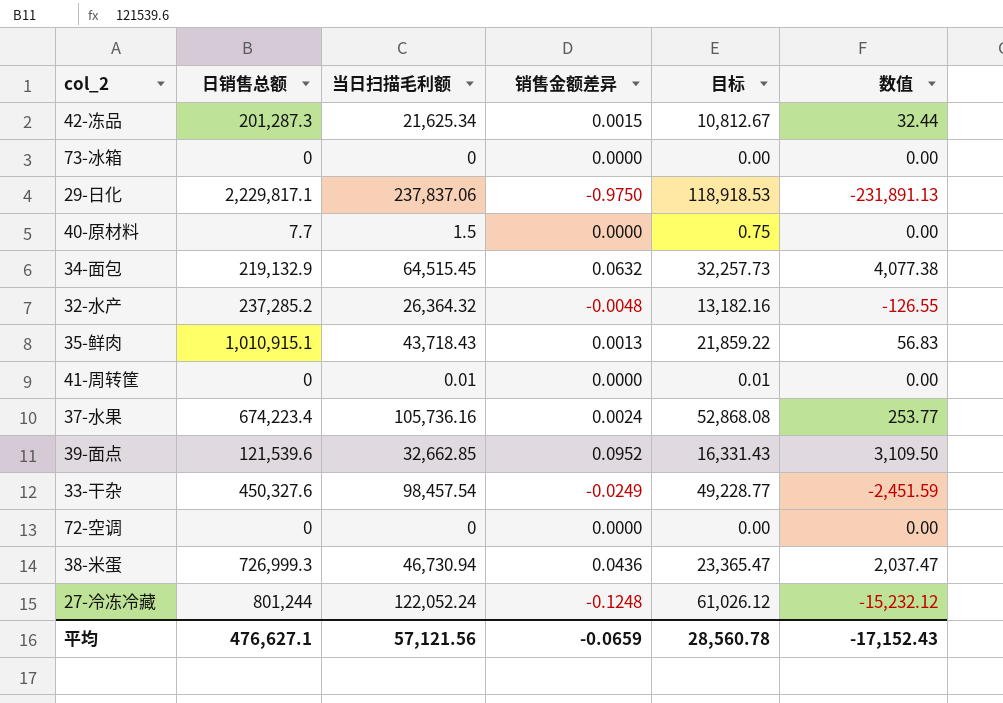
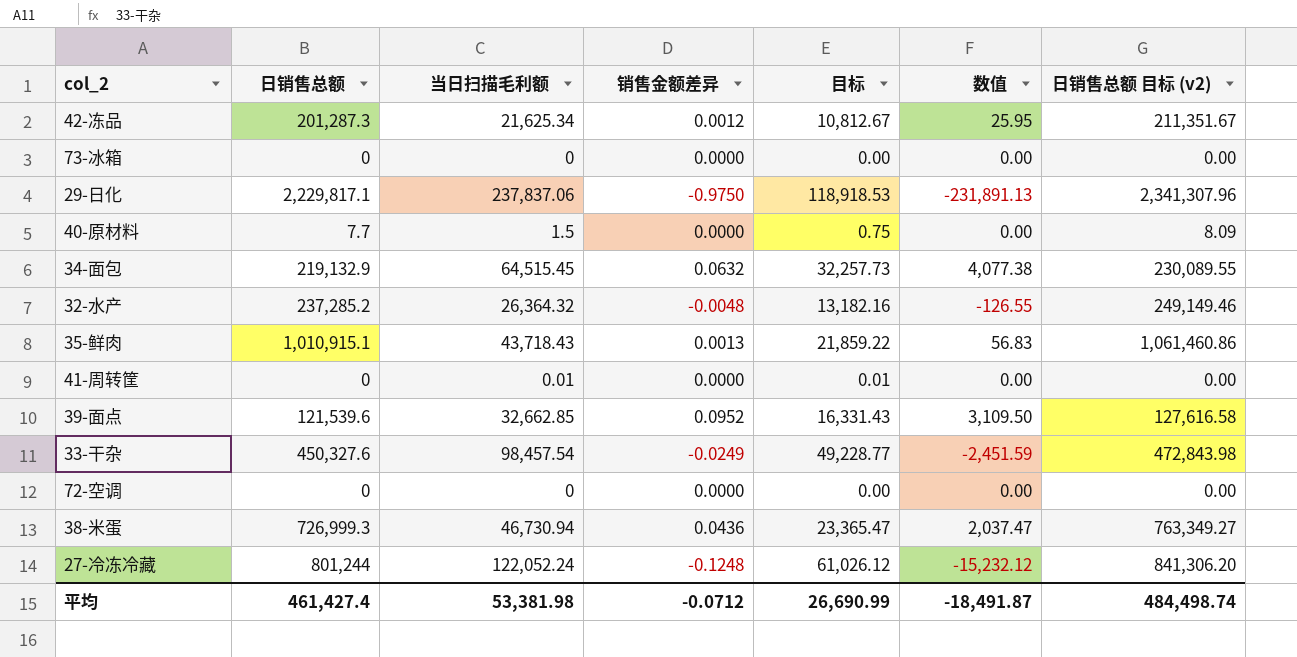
column 日销售总额 目标 (v2) | formula: none -> [日销售总额] * 1.05
row 37-水果: 674,223.4 | 105,736.16 | 0.0024 | 52,868.08 | 253.77 -> none
42-冻品 | 销售金额差异: 0.0015 -> 0.0012
42-冻品 | 数值: 32.44 -> 25.95
平均 | 日销售总额: 476,627.1 -> 461,427.4
平均 | 当日扫描毛利额: 57,121.56 -> 53,381.98
平均 | 销售金额差异: -0.0659 -> -0.0712
平均 | 目标: 28,560.78 -> 26,690.99
平均 | 数值: -17,152.43 -> -18,491.87

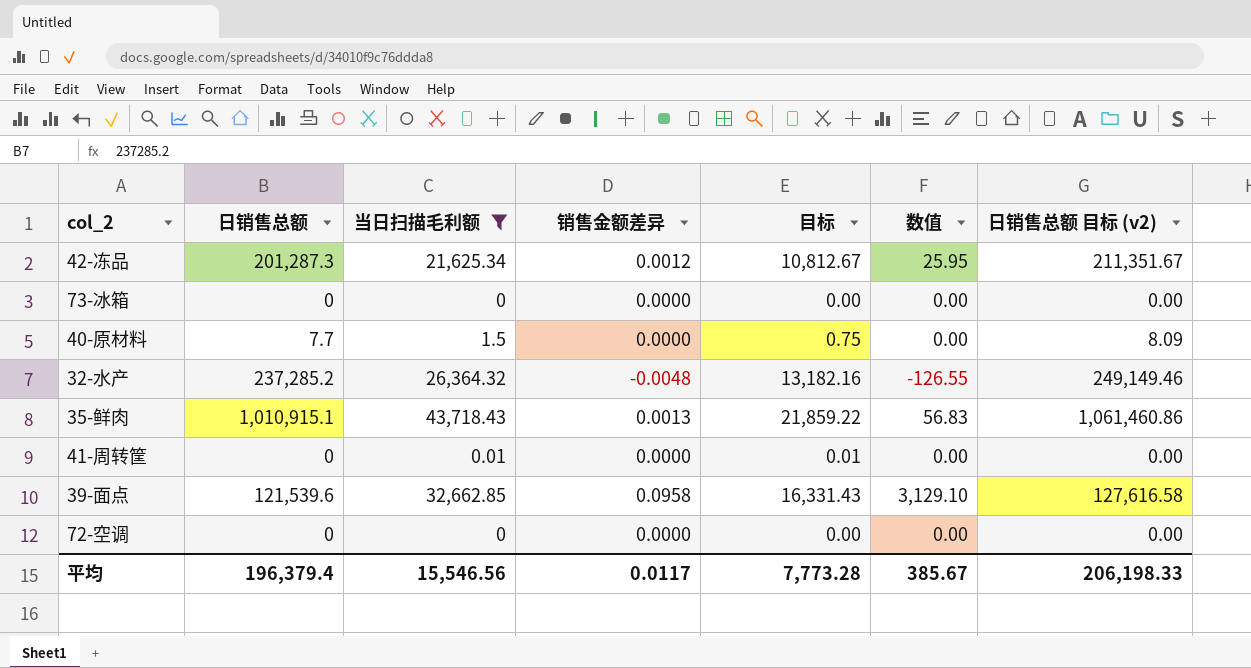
filter: none -> 当日扫描毛利额 <= 43,718.43
39-面点 | 销售金额差异: 0.0952 -> 0.0958
39-面点 | 数值: 3,109.50 -> 3,129.10
平均 | 日销售总额: 461,427.4 -> 196,379.4
平均 | 当日扫描毛利额: 53,381.98 -> 15,546.56
平均 | 销售金额差异: -0.0712 -> 0.0117
平均 | 目标: 26,690.99 -> 7,773.28
平均 | 数值: -18,491.87 -> 385.67
平均 | 日销售总额 目标 (v2): 484,498.74 -> 206,198.33

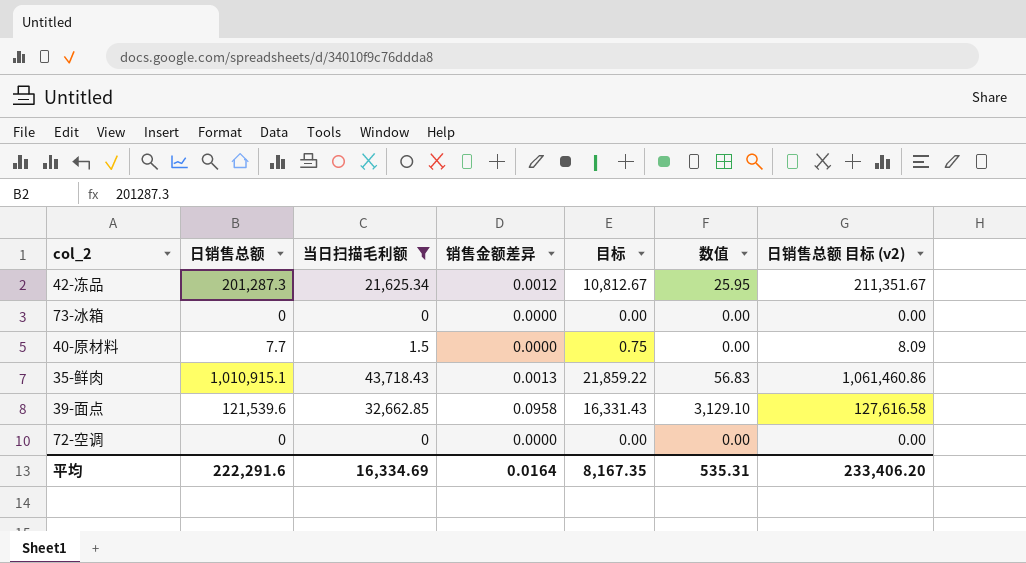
row 32-水产: 237,285.2 | 26,364.32 | -0.0048 | 13,182.16 | -126.55 | 249,149.46 -> none
row 41-周转筐: 0 | 0.01 | 0.0000 | 0.01 | 0.00 | 0.00 -> none
平均 | 日销售总额: 196,379.4 -> 222,291.6
平均 | 当日扫描毛利额: 15,546.56 -> 16,334.69
平均 | 销售金额差异: 0.0117 -> 0.0164
平均 | 目标: 7,773.28 -> 8,167.35
平均 | 数值: 385.67 -> 535.31
平均 | 日销售总额 目标 (v2): 206,198.33 -> 233,406.20

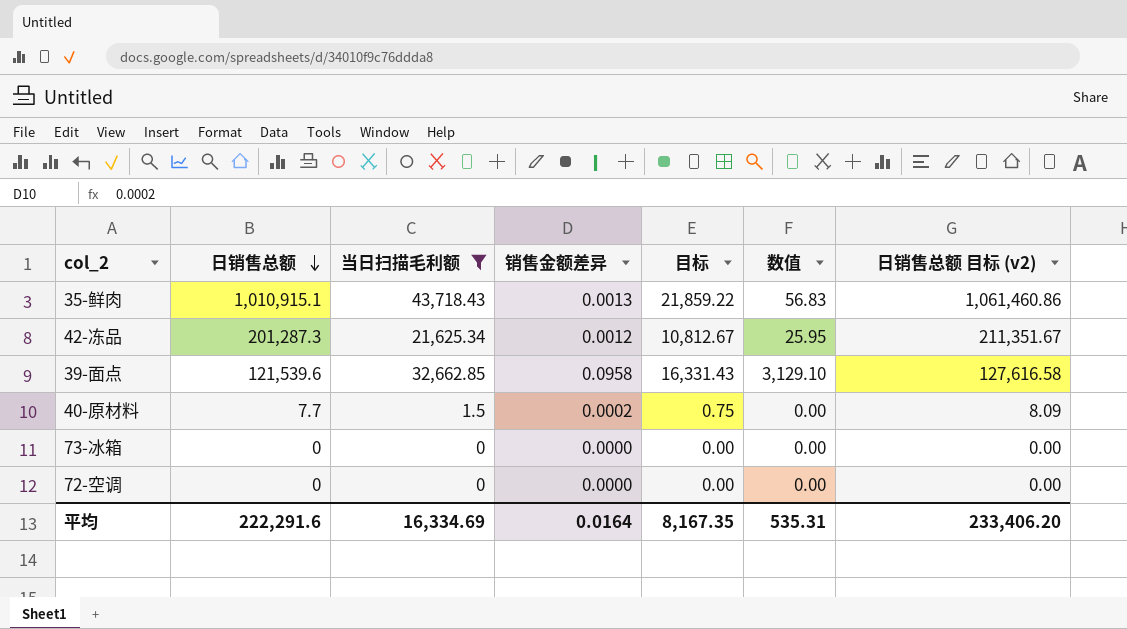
row order: none -> 日销售总额 descending
40-原材料 | 销售金额差异: 0.0000 -> 0.0002

